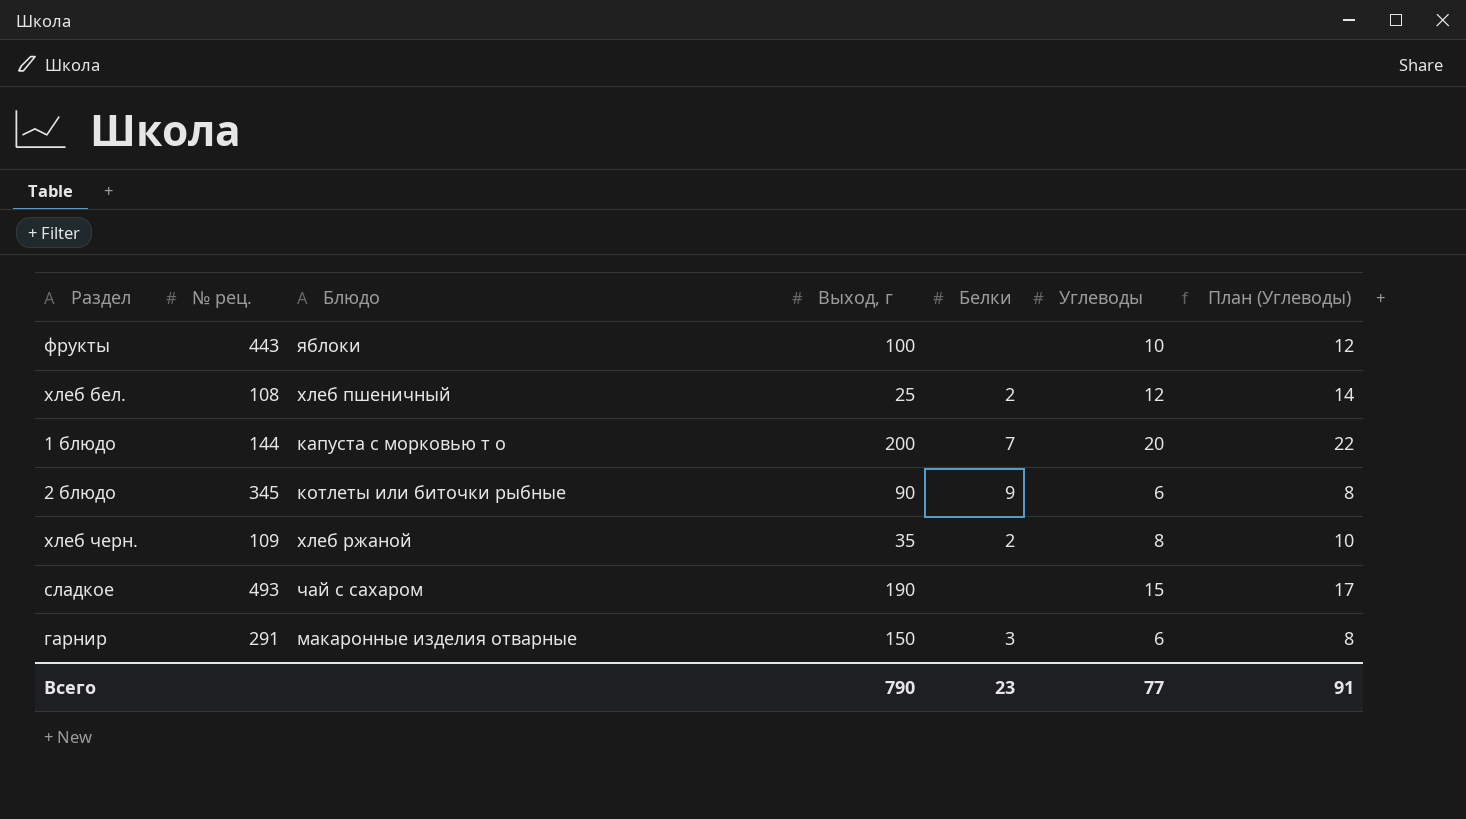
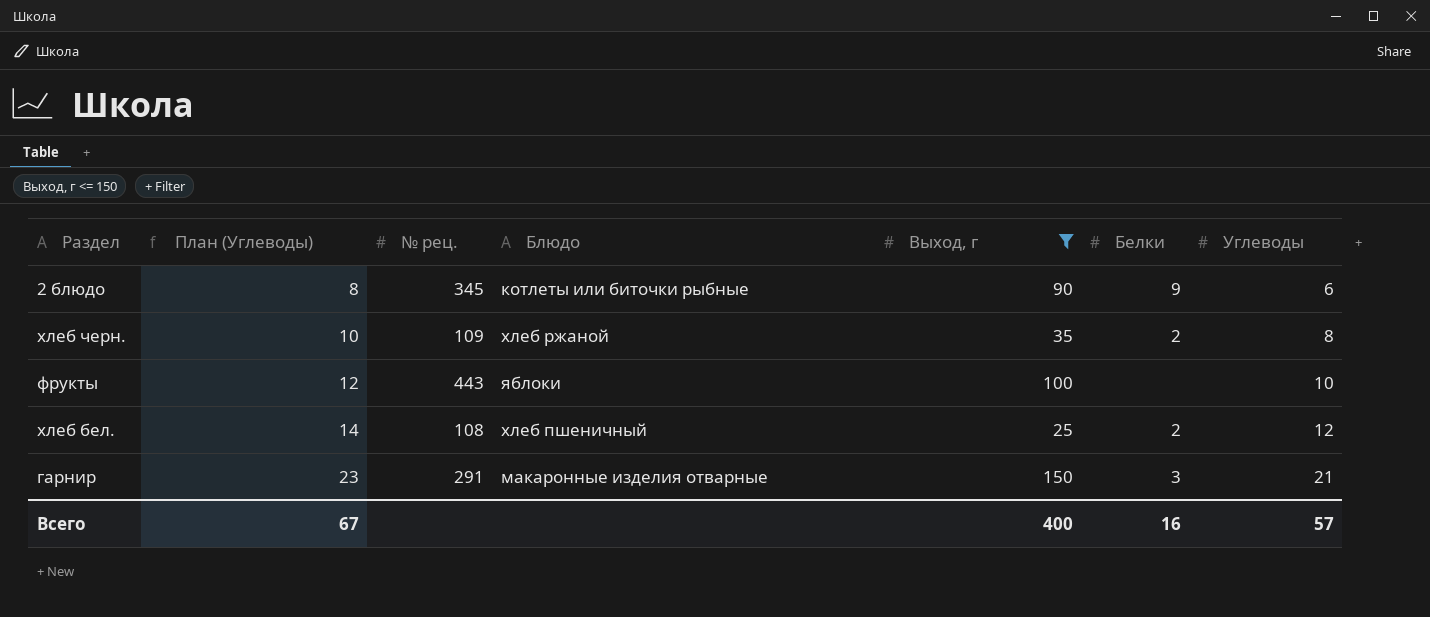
filter: none -> Выход, г <= 150
row order: none -> План (Углеводы) ascending
column План (Углеводы) | position: 7 -> 2
гарнир | План (Углеводы): 8 -> 23
гарнир | Углеводы: 6 -> 21
Всего | План (Углеводы): 91 -> 67
Всего | Выход, г: 790 -> 400
Всего | Белки: 23 -> 16
Всего | Углеводы: 77 -> 57

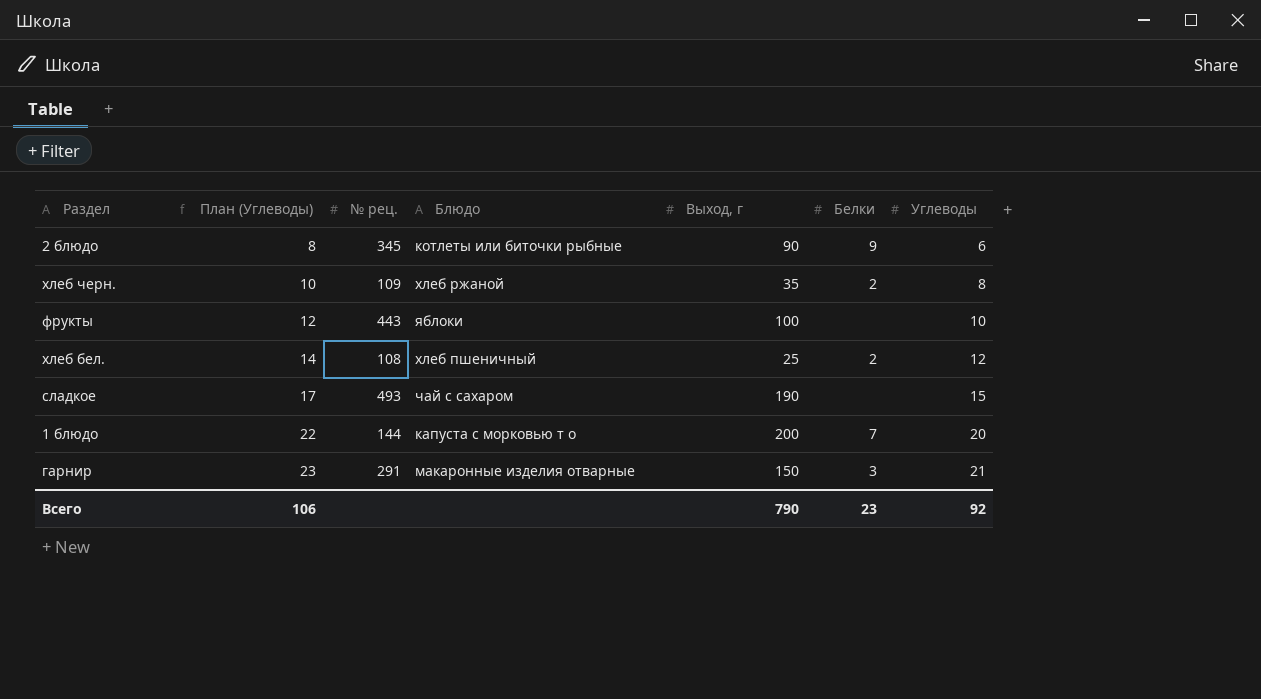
filter: Выход, г <= 150 -> none
Всего | План (Углеводы): 67 -> 106
Всего | Выход, г: 400 -> 790
Всего | Белки: 16 -> 23
Всего | Углеводы: 57 -> 92

